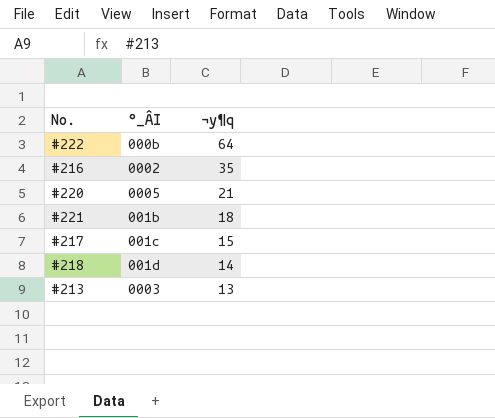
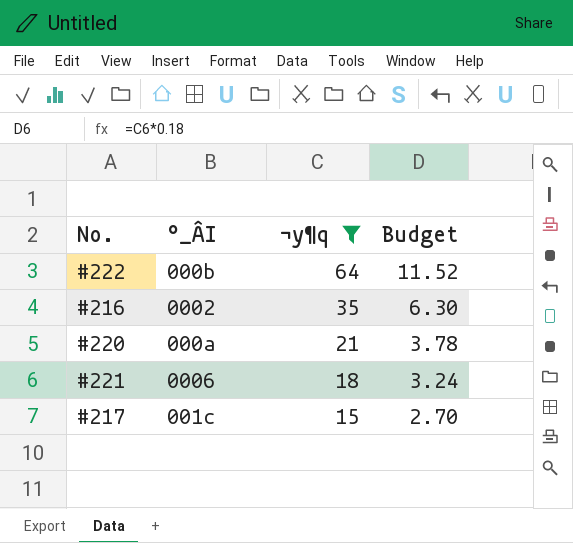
filter: none -> ¬y¶q >= 15
column Budget | formula: none -> [¬y¶q] * 0.18
#220 | °_ÂI: 0005 -> 000a
#221 | °_ÂI: 001b -> 0006

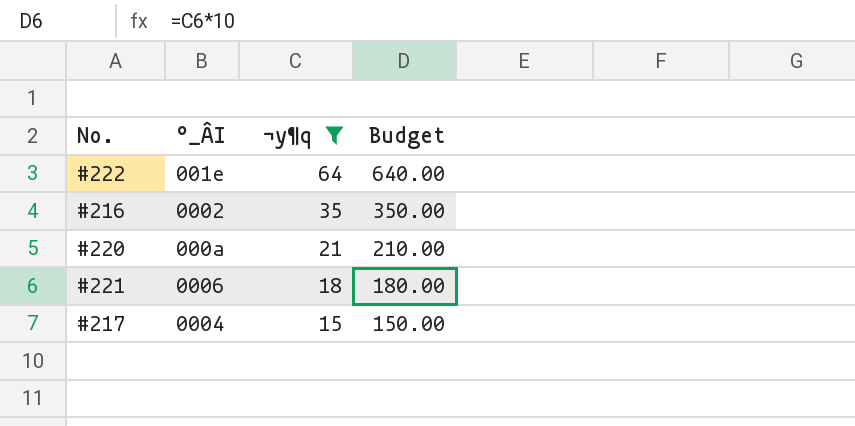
column Budget | formula: [¬y¶q] * 0.18 -> [¬y¶q] * 10
#222 | °_ÂI: 000b -> 001e
#217 | °_ÂI: 001c -> 0004

